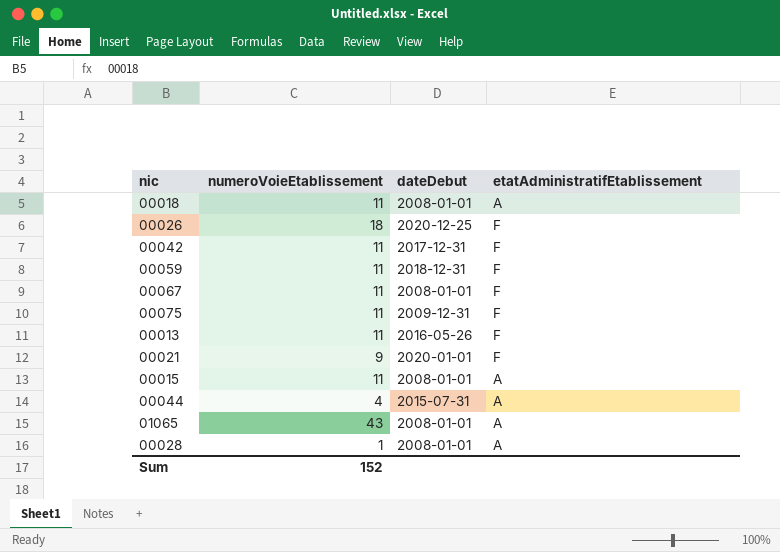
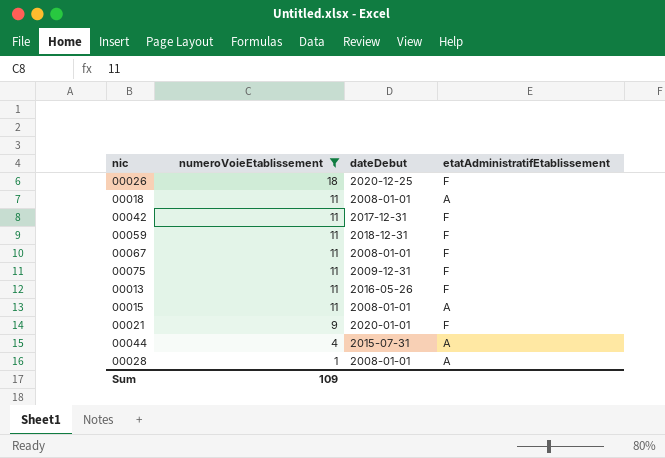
filter: none -> numeroVoieEtablissement != 43
row order: none -> numeroVoieEtablissement descending
Sum | numeroVoieEtablissement: 152 -> 109

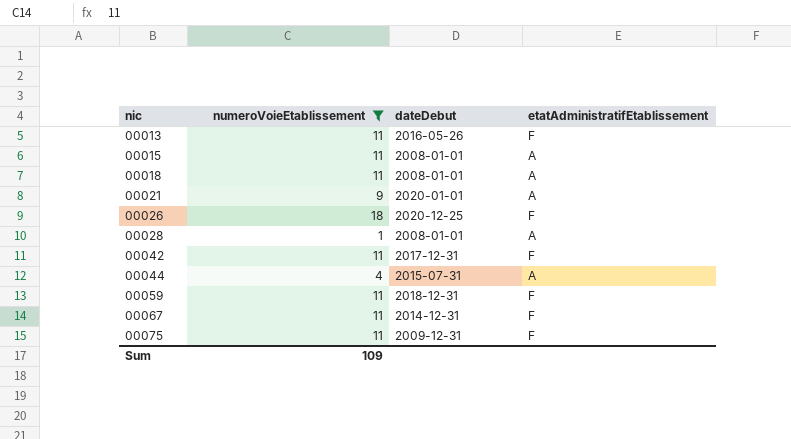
row order: numeroVoieEtablissement descending -> nic ascending
00021 | etatAdministratifEtablissement: F -> A
00067 | dateDebut: 2008-01-01 -> 2014-12-31

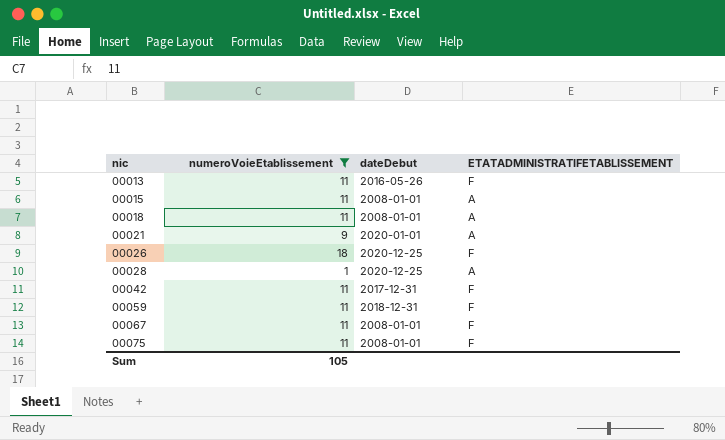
column name: etatAdministratifEtablissement -> ETATADMINISTRATIFETABLISSEMENT
row 00044: 4 | 2015-07-31 | A -> none
00028 | dateDebut: 2008-01-01 -> 2020-12-25
00067 | dateDebut: 2014-12-31 -> 2008-01-01
00075 | dateDebut: 2009-12-31 -> 2008-01-01
Sum | numeroVoieEtablissement: 109 -> 105

